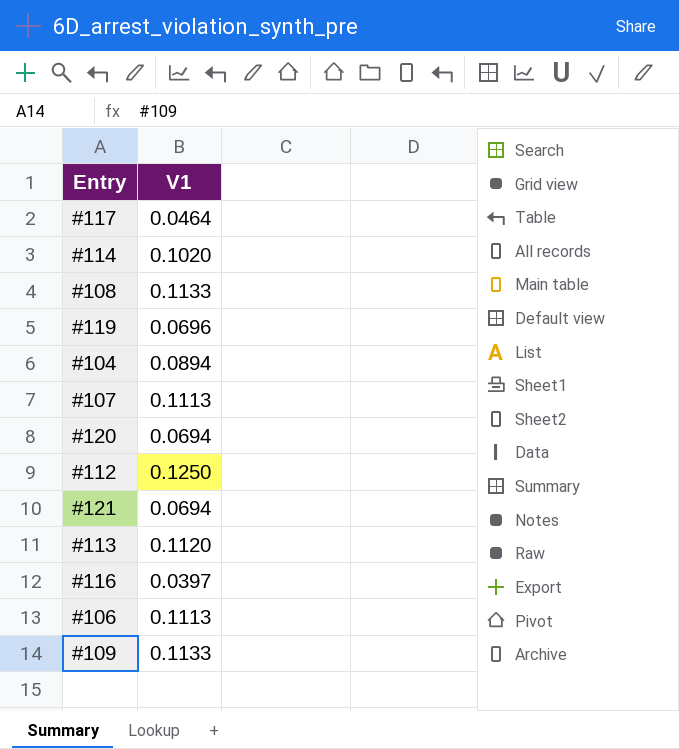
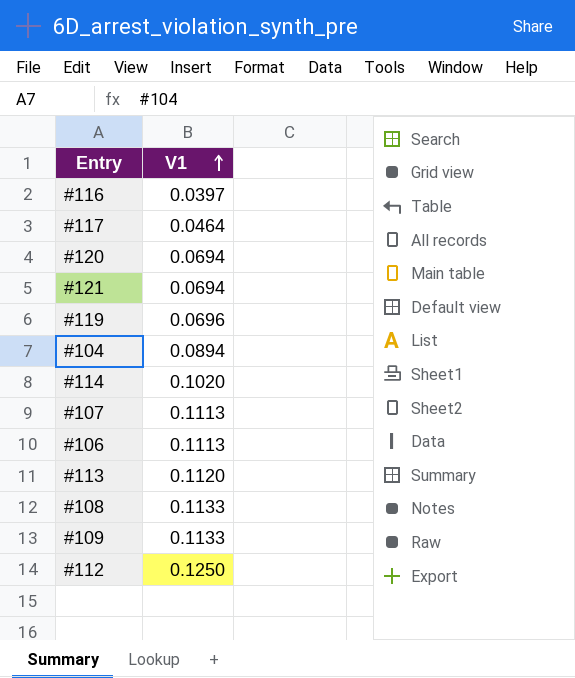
row order: none -> V1 ascending

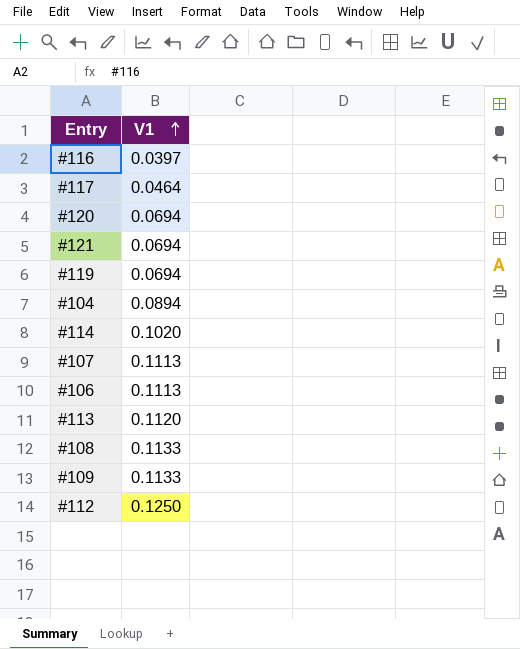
#119 | V1: 0.0696 -> 0.0694

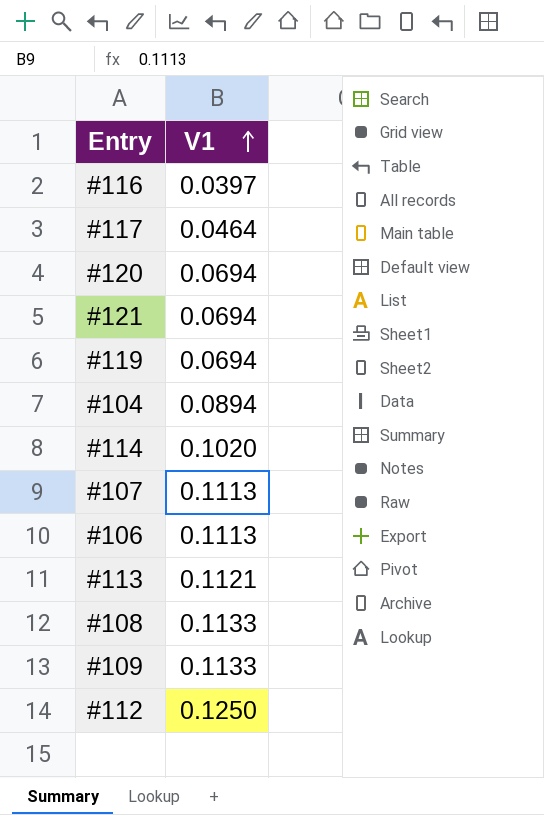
#113 | V1: 0.1120 -> 0.1121

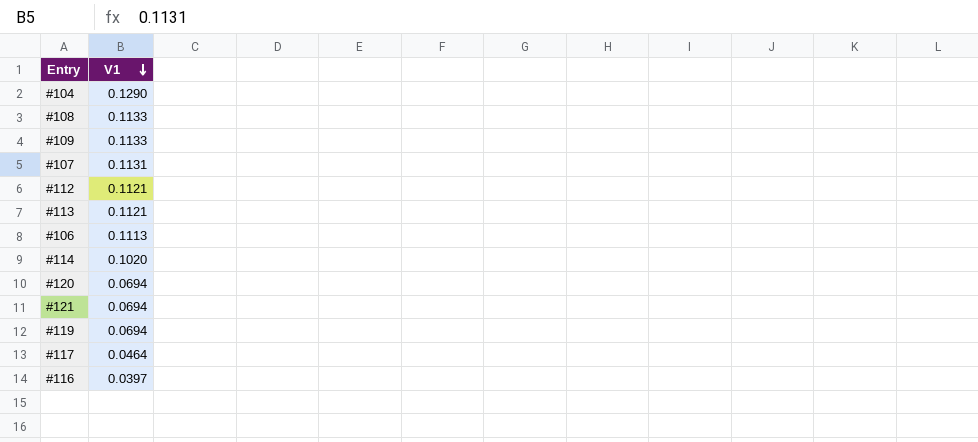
row order: V1 ascending -> V1 descending
#104 | V1: 0.0894 -> 0.1290
#107 | V1: 0.1113 -> 0.1131
#112 | V1: 0.1250 -> 0.1121

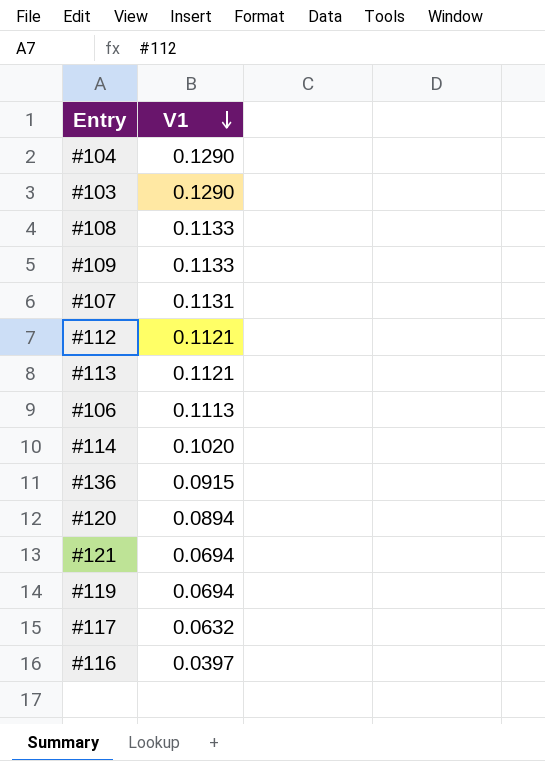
row #103: none -> 0.1290
row #136: none -> 0.0915
#120 | V1: 0.0694 -> 0.0894
#117 | V1: 0.0464 -> 0.0632

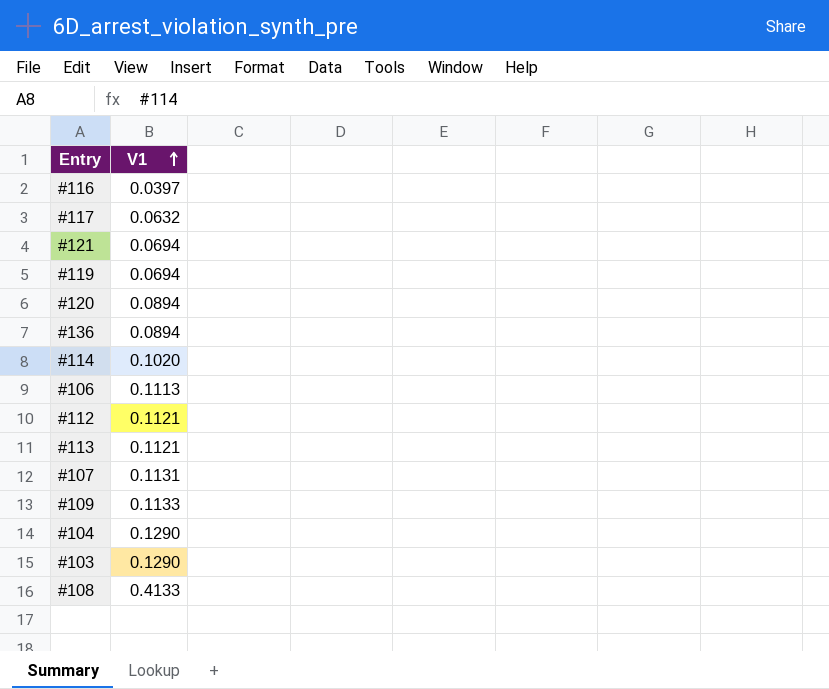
row order: V1 descending -> V1 ascending
#136 | V1: 0.0915 -> 0.0894
#108 | V1: 0.1133 -> 0.4133

